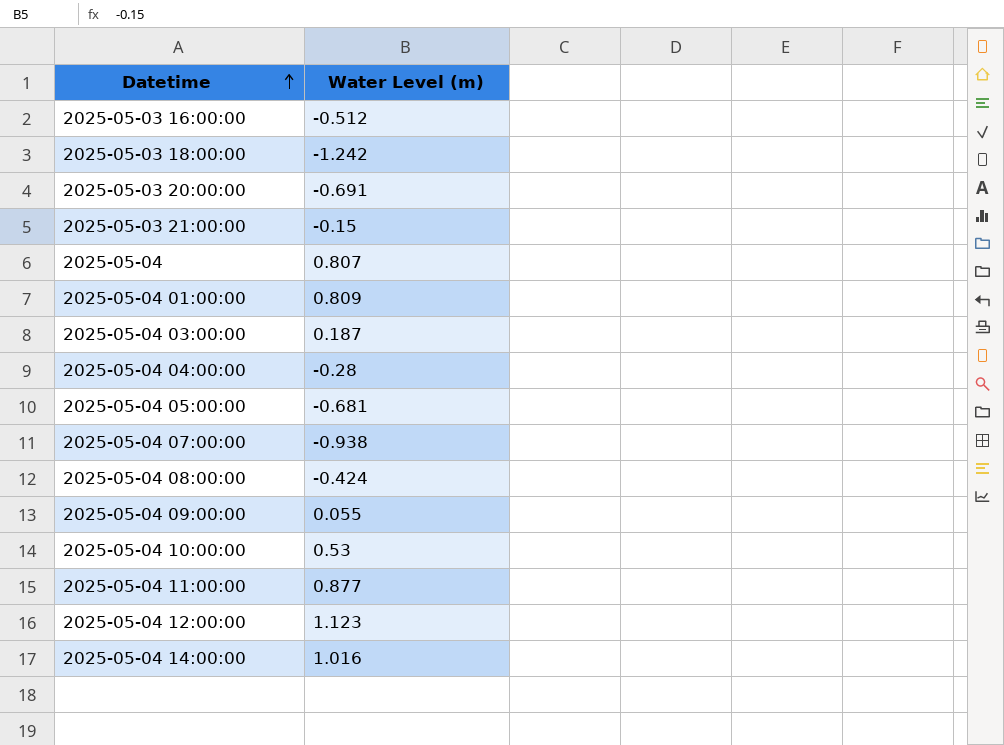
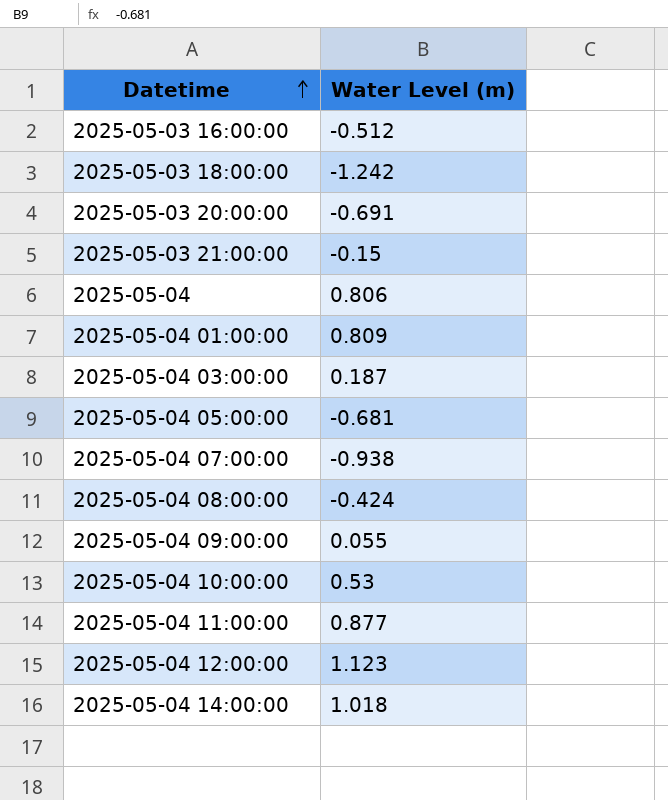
row 2025-05-04 04:00:00: -0.28 -> none
2025-05-04 | Water Level (m): 0.807 -> 0.806
2025-05-04 14:00:00 | Water Level (m): 1.016 -> 1.018

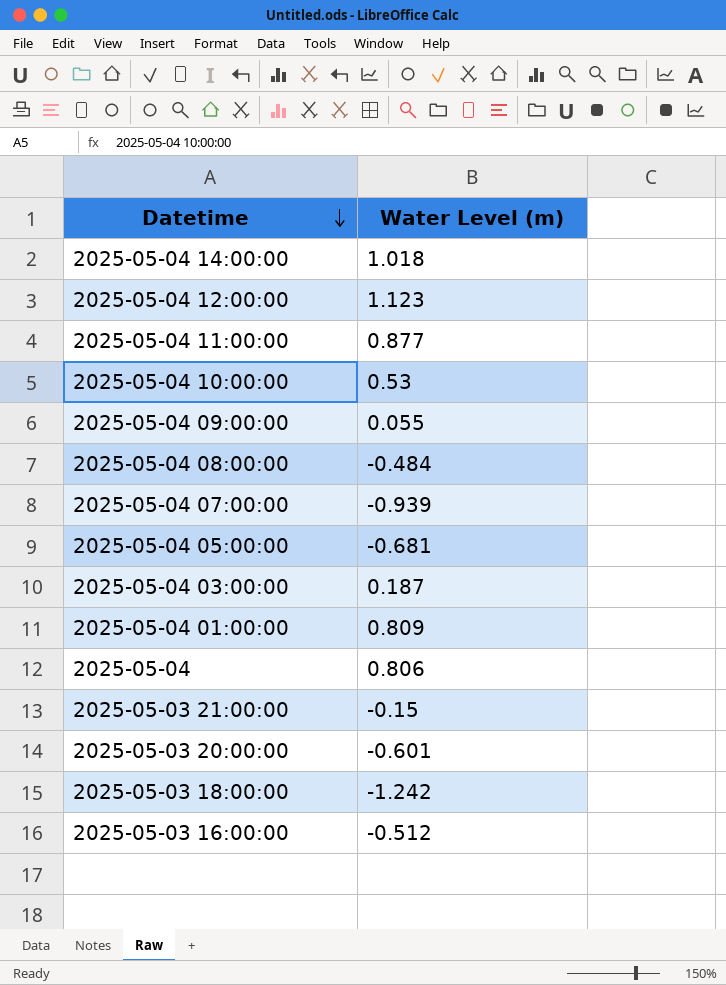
row order: Datetime ascending -> Datetime descending
2025-05-04 08:00:00 | Water Level (m): -0.424 -> -0.484
2025-05-04 07:00:00 | Water Level (m): -0.938 -> -0.939
2025-05-03 20:00:00 | Water Level (m): -0.691 -> -0.601

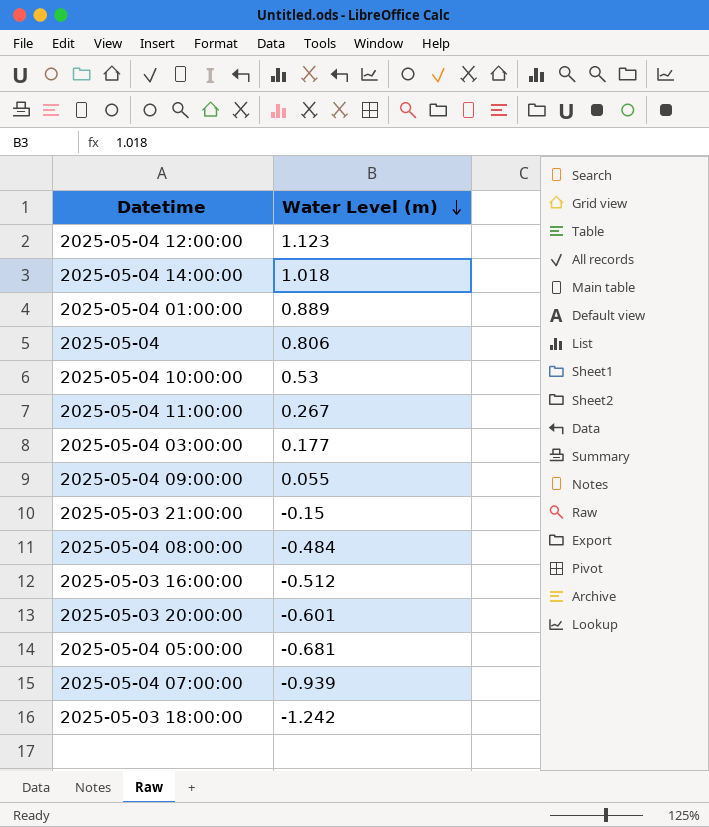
row order: Datetime descending -> Water Level (m) descending
2025-05-04 01:00:00 | Water Level (m): 0.809 -> 0.889
2025-05-04 11:00:00 | Water Level (m): 0.877 -> 0.267
2025-05-04 03:00:00 | Water Level (m): 0.187 -> 0.177

